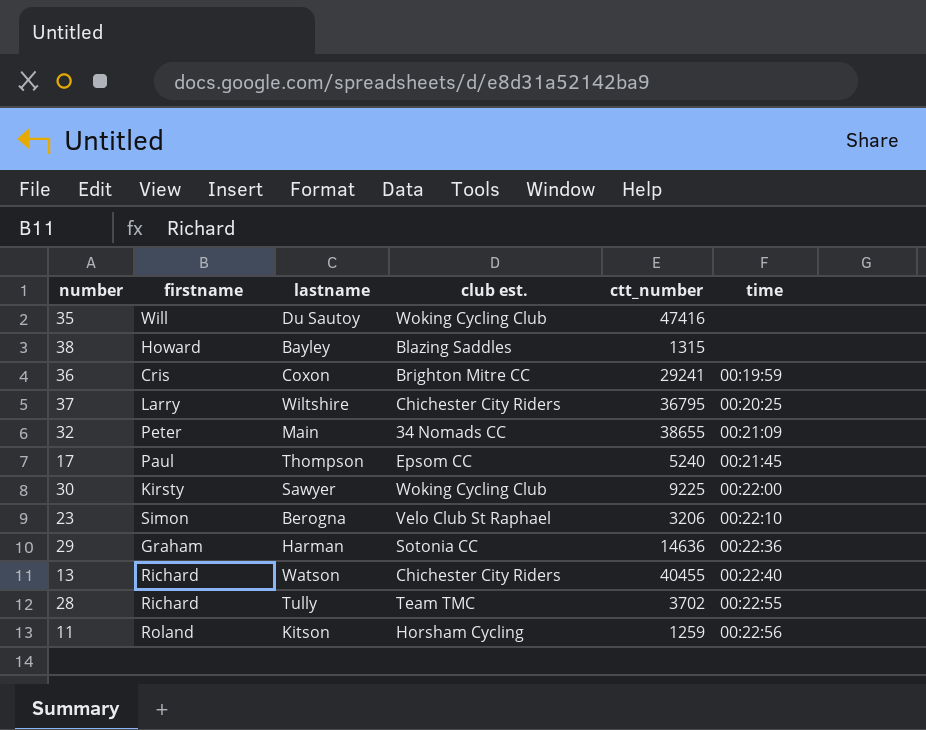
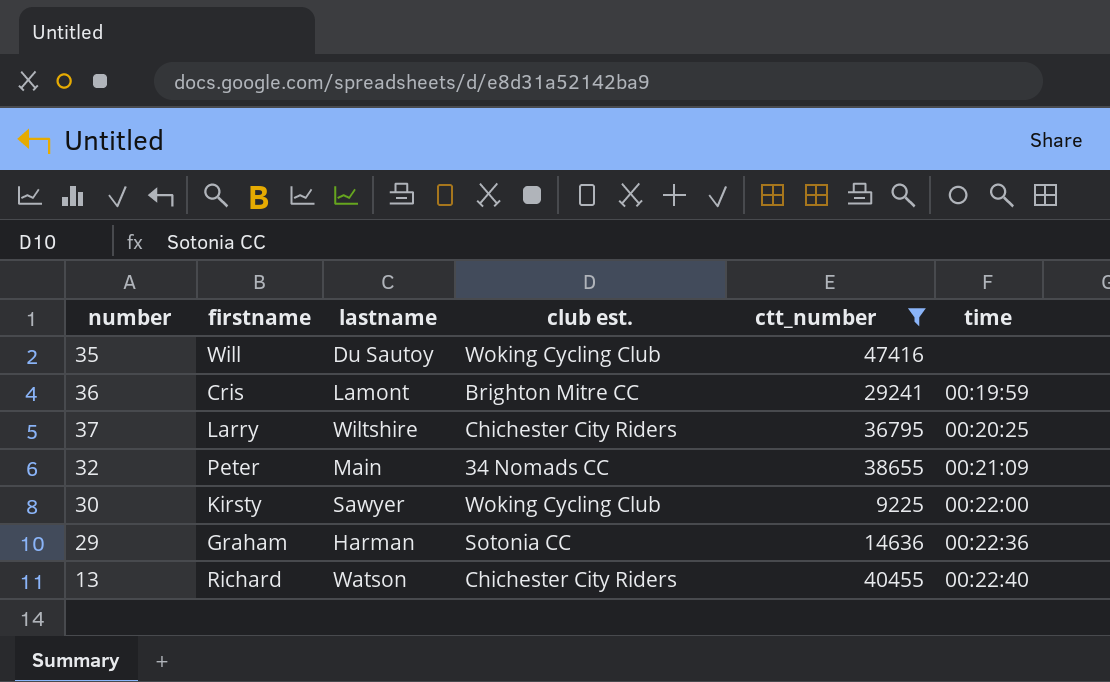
filter: none -> ctt_number >= 9225
36 | lastname: Coxon -> Lamont

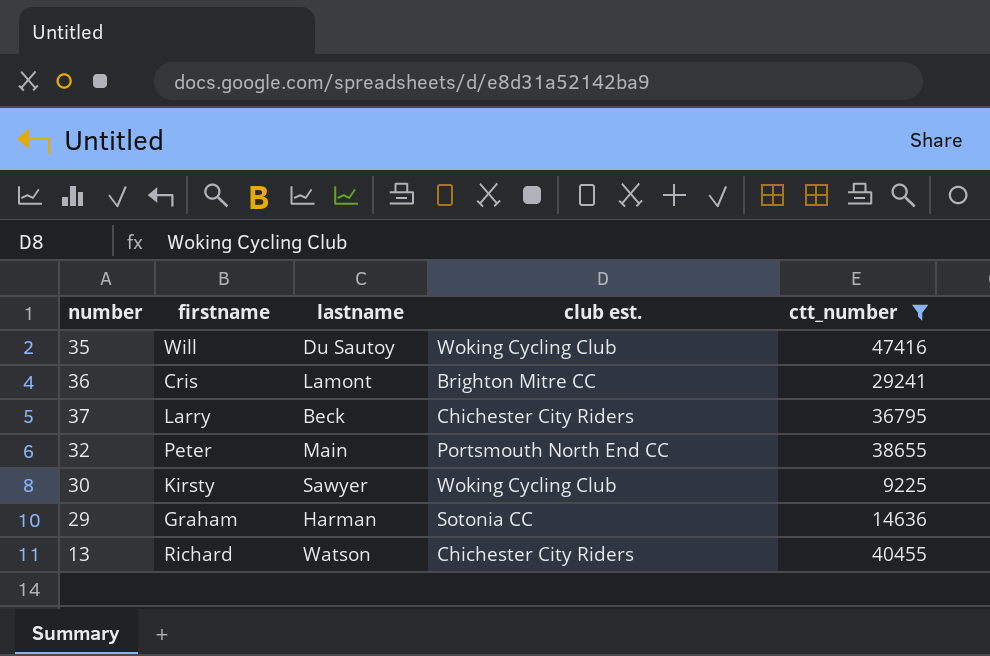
column time | position: 6 -> none
37 | lastname: Wiltshire -> Beck
32 | club est.: 34 Nomads CC -> Portsmouth North End CC

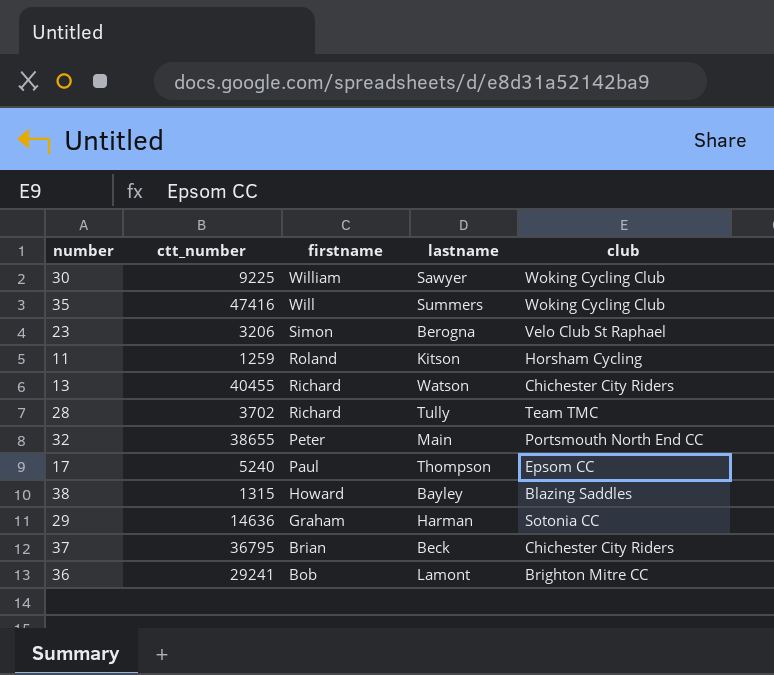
filter: ctt_number >= 9225 -> none
row order: none -> firstname descending
column ctt_number | position: 5 -> 2
column name: club est. -> club
30 | firstname: Kirsty -> William
35 | lastname: Du Sautoy -> Summers
37 | firstname: Larry -> Brian
36 | firstname: Cris -> Bob

